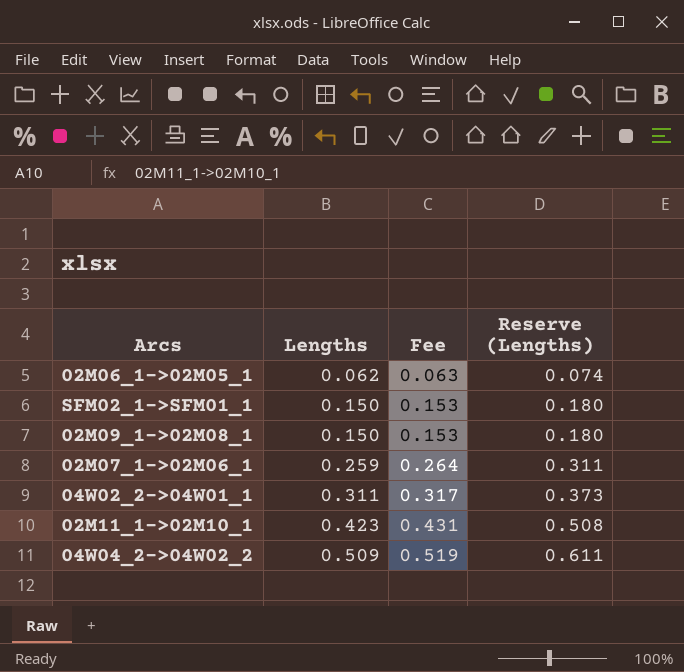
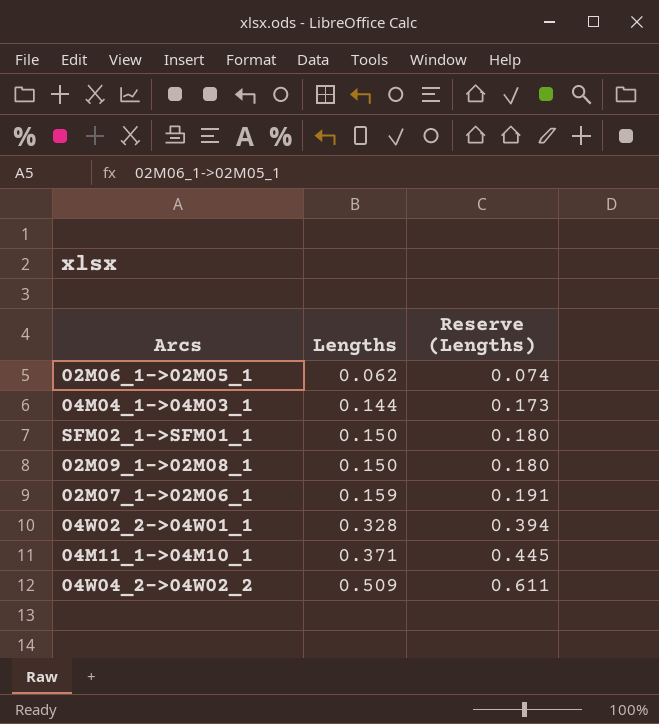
column Fee | formula: [Lengths] * 1.02 -> none
row 02M11_1->02M10_1: 0.423 | 0.431 | 0.508 -> none
row 04M04_1->04M03_1: none -> 0.144 | 0.173
02M07_1->02M06_1 | Lengths: 0.259 -> 0.159
02M07_1->02M06_1 | Reserve (Lengths): 0.311 -> 0.191
04W02_2->04W01_1 | Lengths: 0.311 -> 0.328
04W02_2->04W01_1 | Reserve (Lengths): 0.373 -> 0.394
row 04M11_1->04M10_1: none -> 0.371 | 0.445

